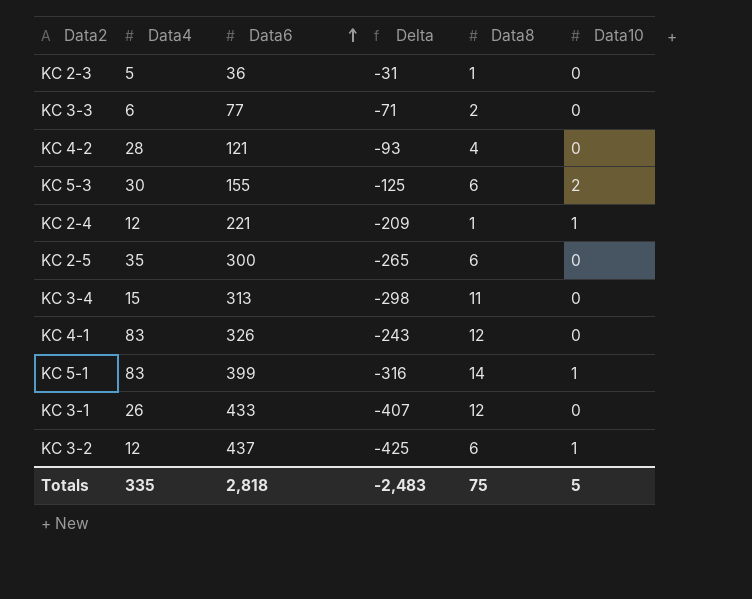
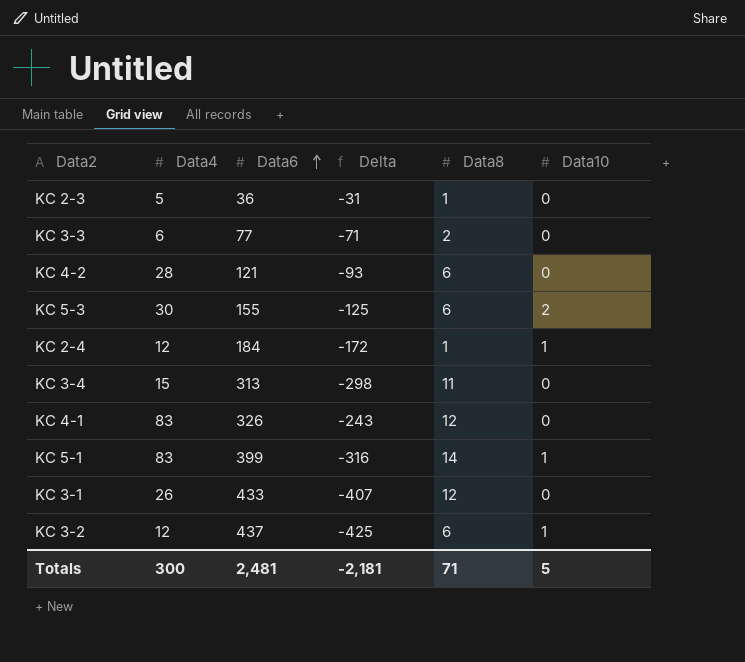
row KC 2-5: 35 | 300 | -265 | 6 | 0 -> none
KC 4-2 | Data8: 4 -> 6
KC 2-4 | Data6: 221 -> 184
KC 2-4 | Delta: -209 -> -172
Totals | Data4: 335 -> 300
Totals | Data6: 2,818 -> 2,481
Totals | Delta: -2,483 -> -2,181
Totals | Data8: 75 -> 71

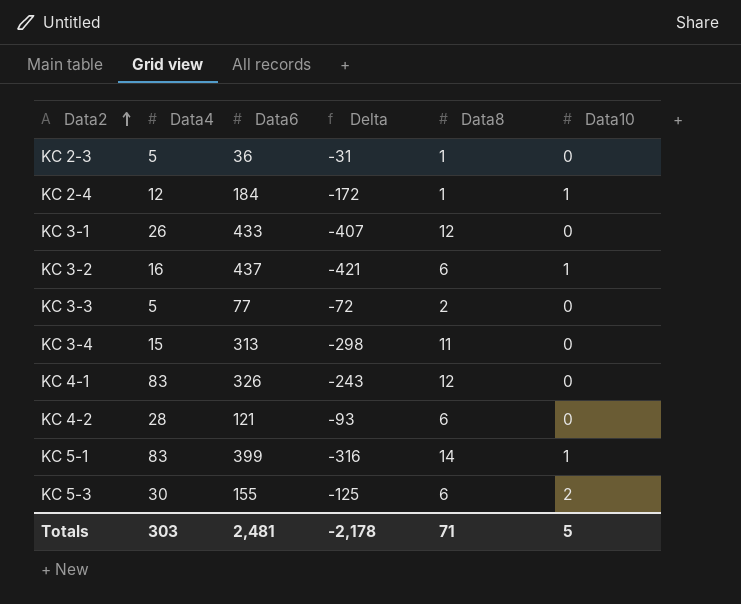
row order: Data6 ascending -> Data2 ascending
KC 3-2 | Data4: 12 -> 16
KC 3-2 | Delta: -425 -> -421
KC 3-3 | Data4: 6 -> 5
KC 3-3 | Delta: -71 -> -72
Totals | Data4: 300 -> 303
Totals | Delta: -2,181 -> -2,178

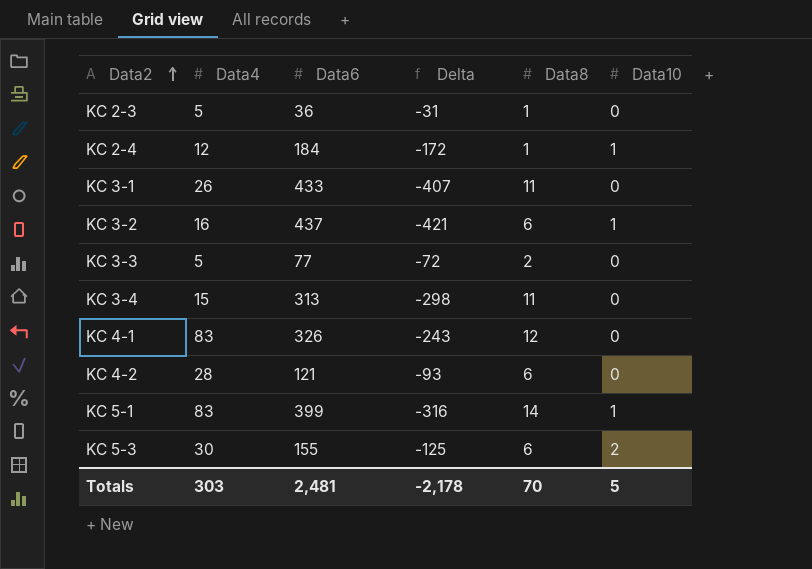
KC 3-1 | Data8: 12 -> 11
Totals | Data8: 71 -> 70

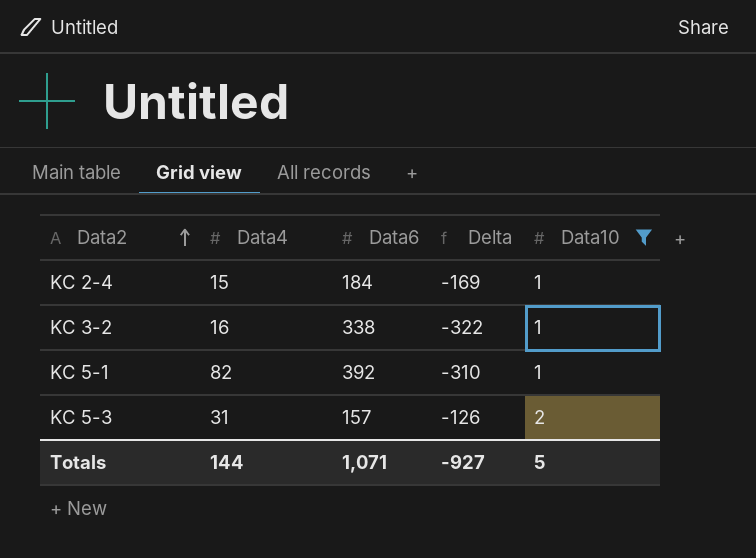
filter: none -> Data10 != 0
column Data8 | position: 5 -> none
KC 2-4 | Data4: 12 -> 15
KC 2-4 | Delta: -172 -> -169
KC 3-2 | Data6: 437 -> 338
KC 3-2 | Delta: -421 -> -322
KC 5-1 | Data4: 83 -> 82
KC 5-1 | Data6: 399 -> 392
KC 5-1 | Delta: -316 -> -310
KC 5-3 | Data4: 30 -> 31
KC 5-3 | Data6: 155 -> 157
KC 5-3 | Delta: -125 -> -126
Totals | Data4: 303 -> 144
Totals | Data6: 2,481 -> 1,071
Totals | Delta: -2,178 -> -927

